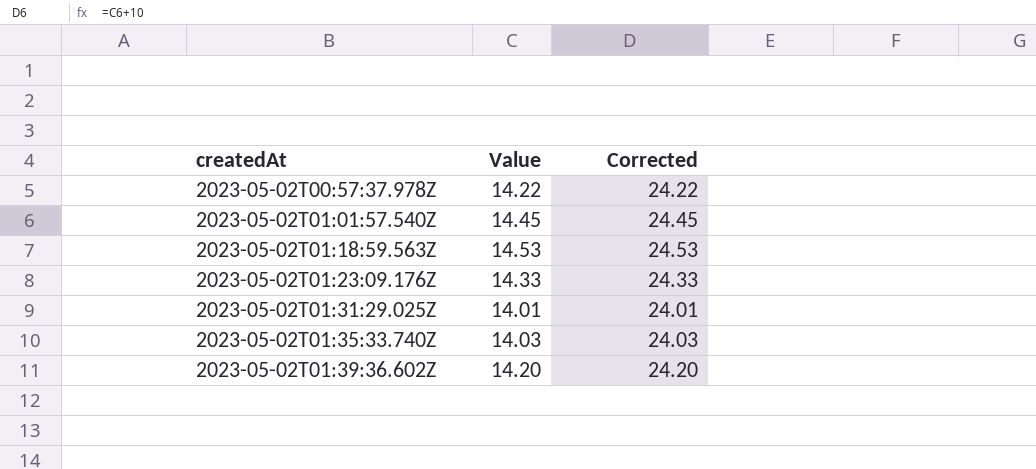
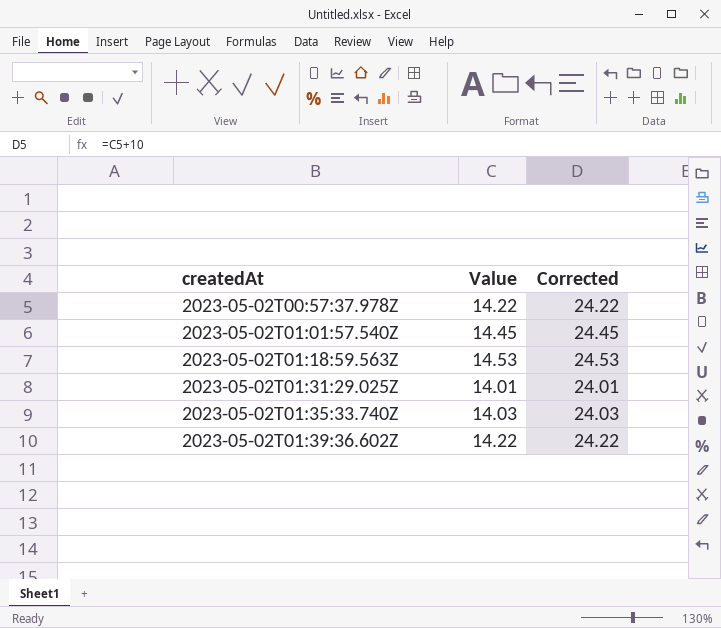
row 2023-05-02T01:23:09.176Z: 14.33 | 24.33 -> none
2023-05-02T01:39:36.602Z | Value: 14.20 -> 14.22
2023-05-02T01:39:36.602Z | Corrected: 24.20 -> 24.22

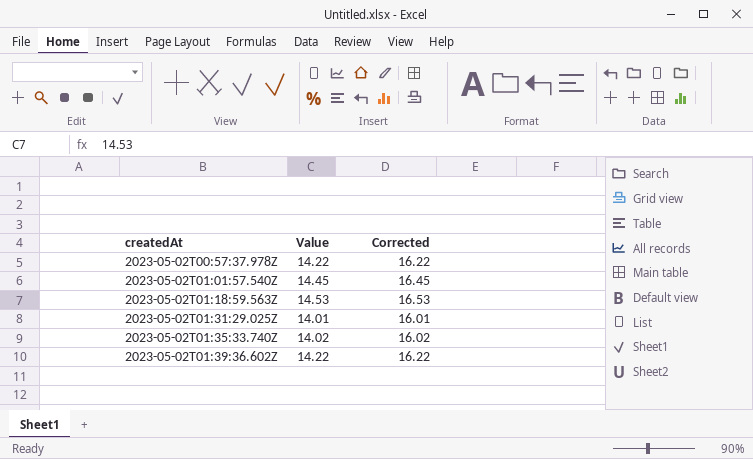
column Corrected | formula: [Value] + 10 -> [Value] + 2
2023-05-02T01:35:33.740Z | Value: 14.03 -> 14.02

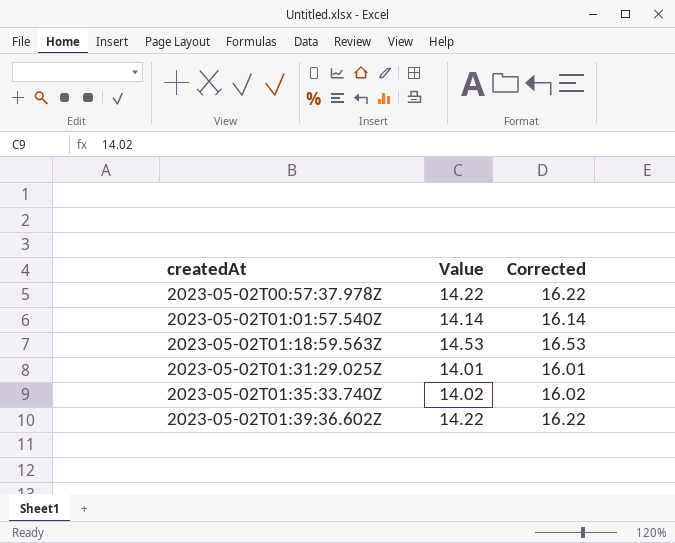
2023-05-02T01:01:57.540Z | Value: 14.45 -> 14.14
2023-05-02T01:01:57.540Z | Corrected: 16.45 -> 16.14

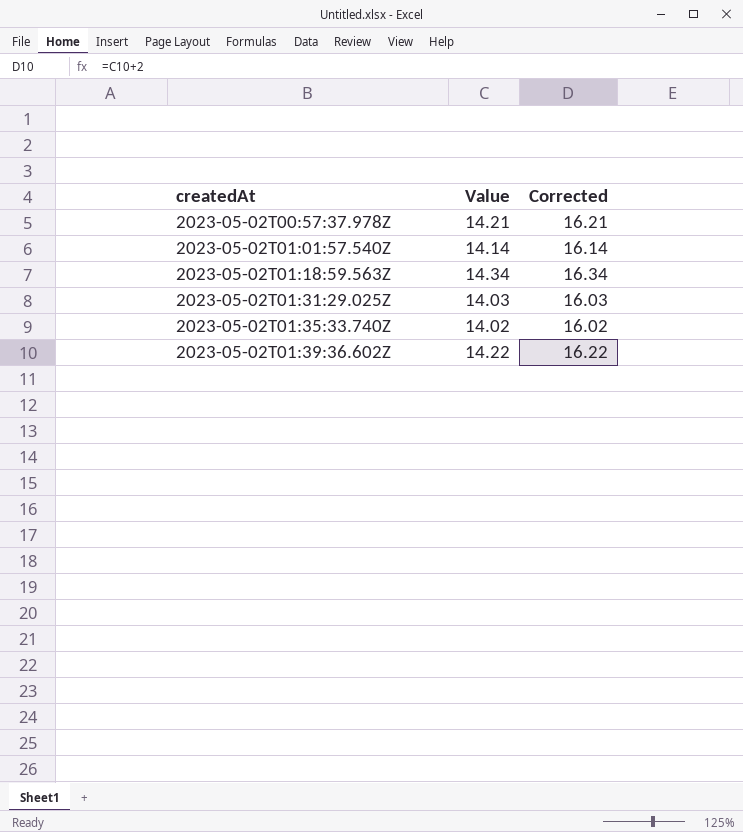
2023-05-02T00:57:37.978Z | Value: 14.22 -> 14.21
2023-05-02T00:57:37.978Z | Corrected: 16.22 -> 16.21
2023-05-02T01:18:59.563Z | Value: 14.53 -> 14.34
2023-05-02T01:18:59.563Z | Corrected: 16.53 -> 16.34
2023-05-02T01:31:29.025Z | Value: 14.01 -> 14.03
2023-05-02T01:31:29.025Z | Corrected: 16.01 -> 16.03

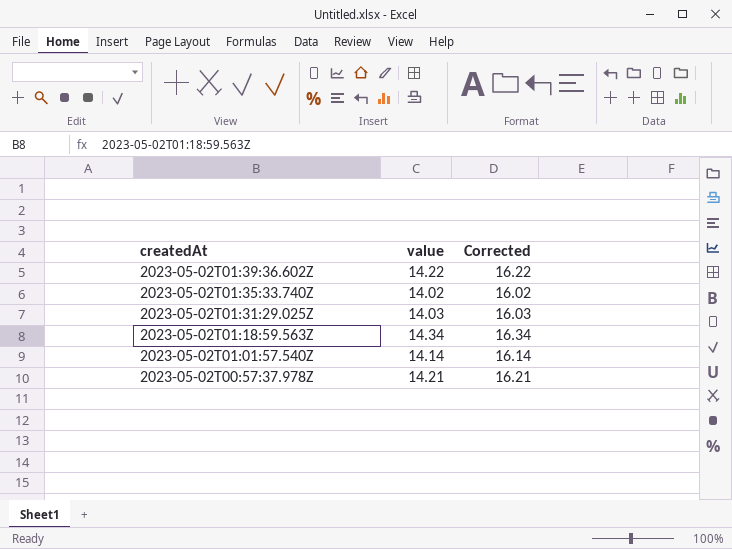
row order: createdAt ascending -> createdAt descending
column name: Value -> value

